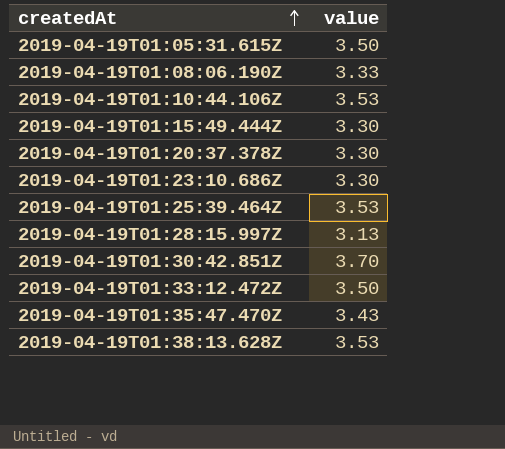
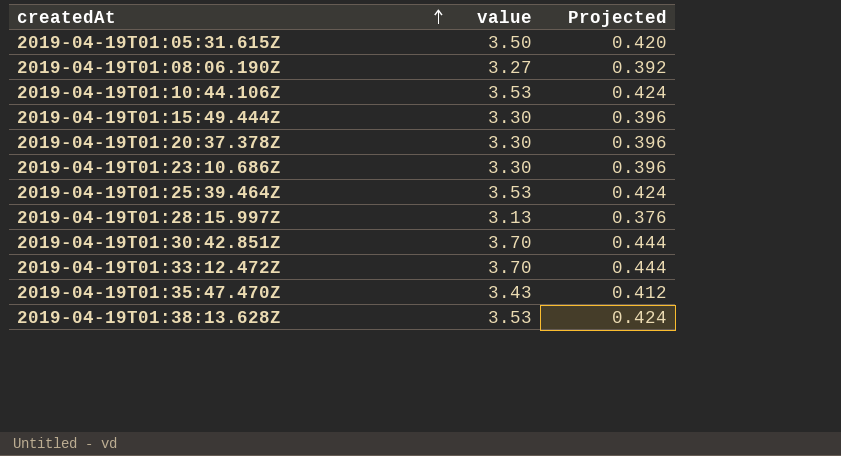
column Projected | formula: none -> [value] * 0.12
2019-04-19T01:08:06.190Z | value: 3.33 -> 3.27
2019-04-19T01:33:12.472Z | value: 3.50 -> 3.70

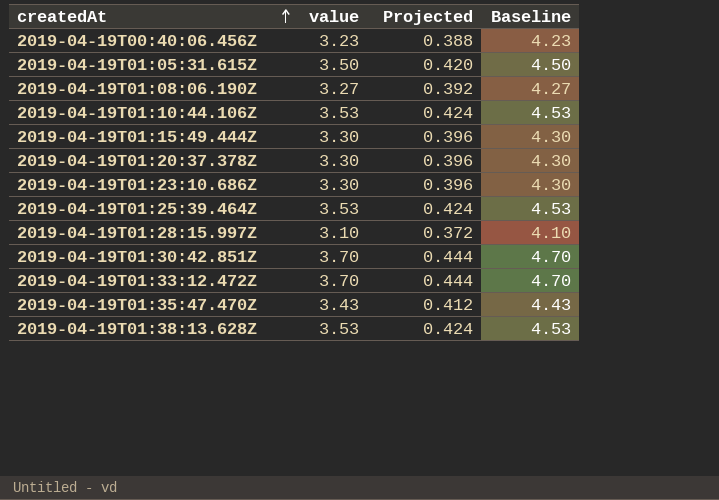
column Baseline | formula: none -> [value] + 1
row 2019-04-19T00:40:06.456Z: none -> 3.23 | 0.388 | 4.23
2019-04-19T01:28:15.997Z | value: 3.13 -> 3.10
2019-04-19T01:28:15.997Z | Projected: 0.376 -> 0.372

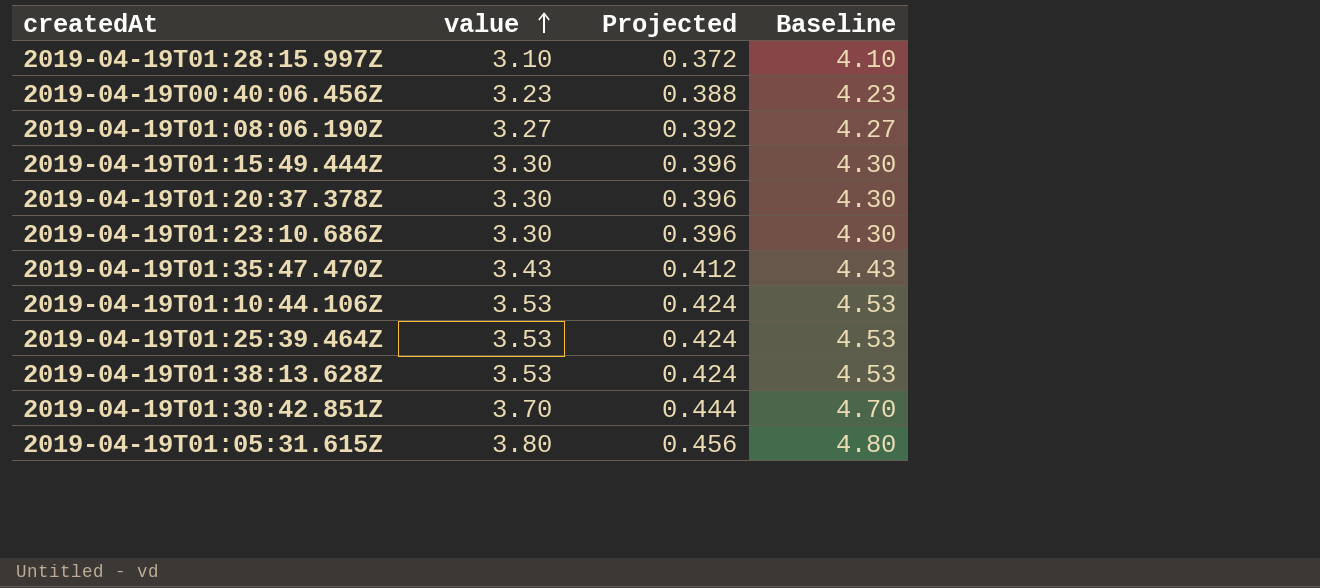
row order: createdAt ascending -> value ascending
row 2019-04-19T01:33:12.472Z: 3.70 | 0.444 | 4.70 -> none
2019-04-19T01:05:31.615Z | value: 3.50 -> 3.80
2019-04-19T01:05:31.615Z | Projected: 0.420 -> 0.456
2019-04-19T01:05:31.615Z | Baseline: 4.50 -> 4.80

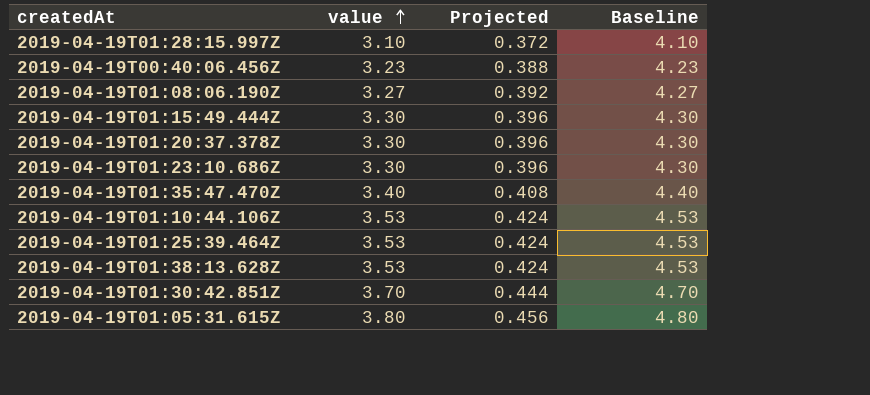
2019-04-19T01:35:47.470Z | value: 3.43 -> 3.40
2019-04-19T01:35:47.470Z | Projected: 0.412 -> 0.408
2019-04-19T01:35:47.470Z | Baseline: 4.43 -> 4.40

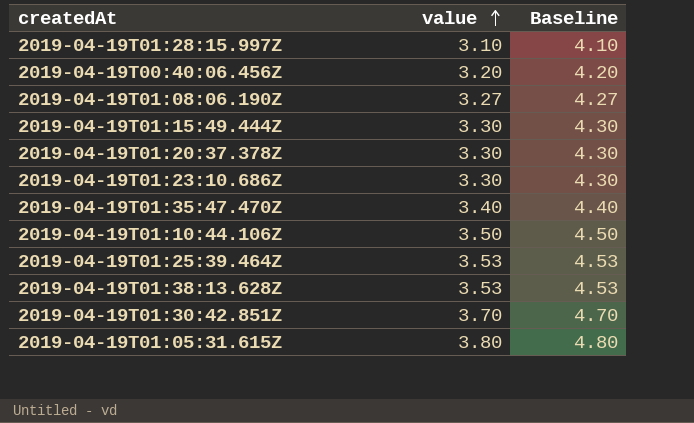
column Projected | formula: [value] * 0.12 -> none
2019-04-19T00:40:06.456Z | value: 3.23 -> 3.20
2019-04-19T00:40:06.456Z | Baseline: 4.23 -> 4.20
2019-04-19T01:10:44.106Z | value: 3.53 -> 3.50
2019-04-19T01:10:44.106Z | Baseline: 4.53 -> 4.50

